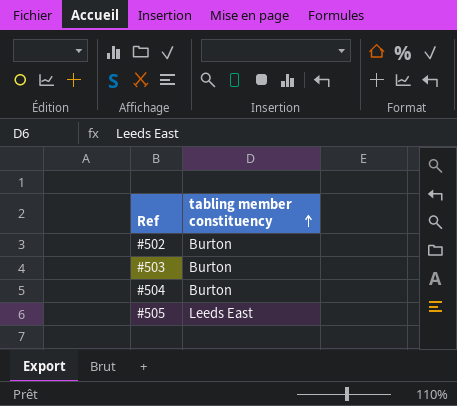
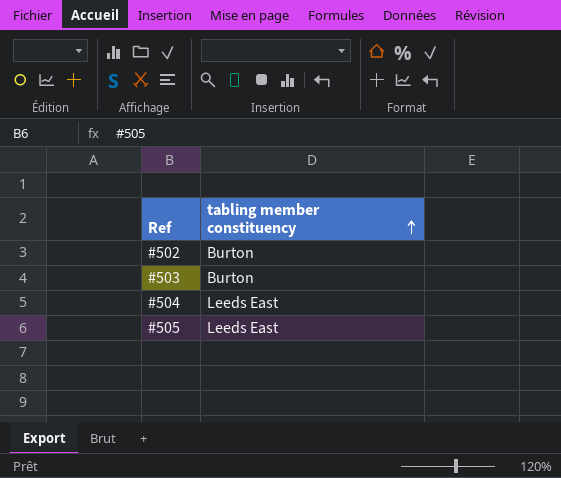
#504 | tabling member constituency: Burton -> Leeds East

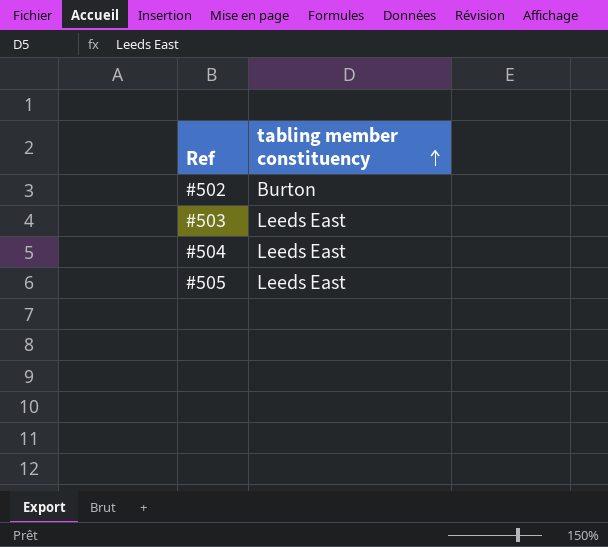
#503 | tabling member constituency: Burton -> Leeds East

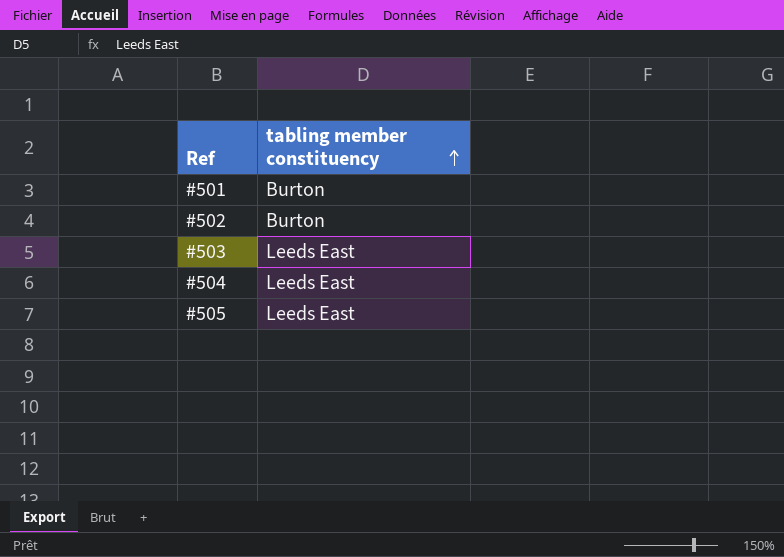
row #501: none -> Burton

